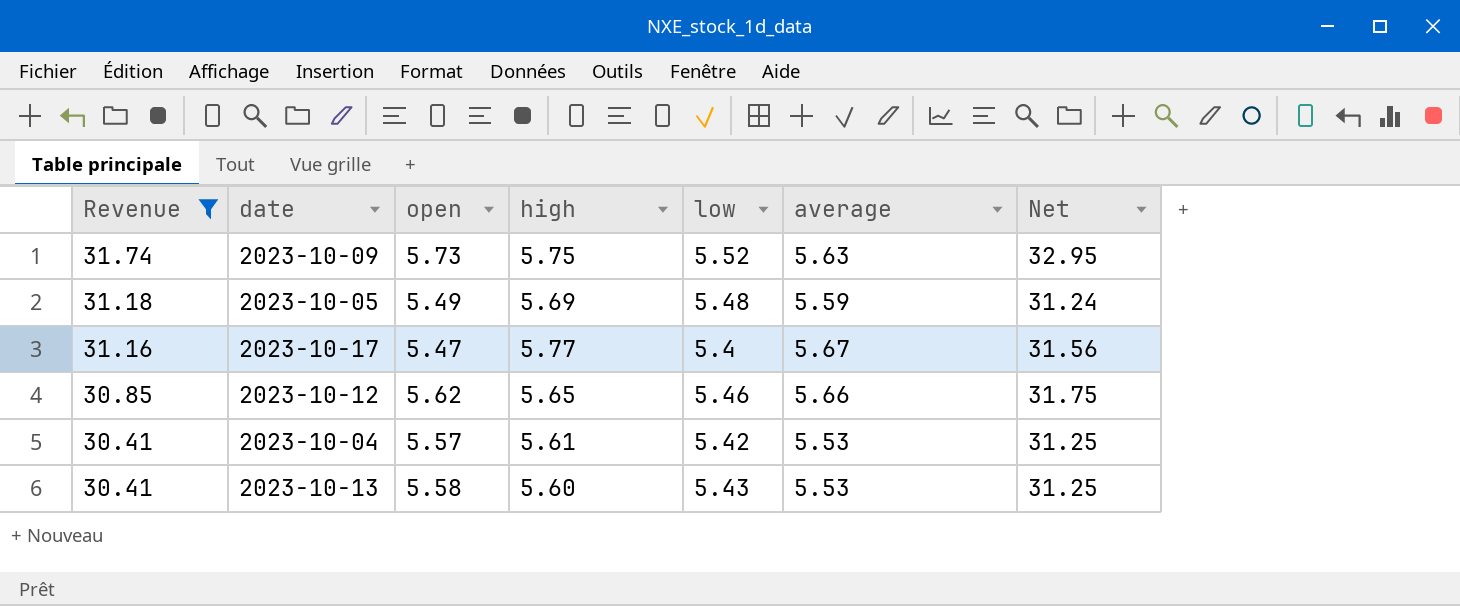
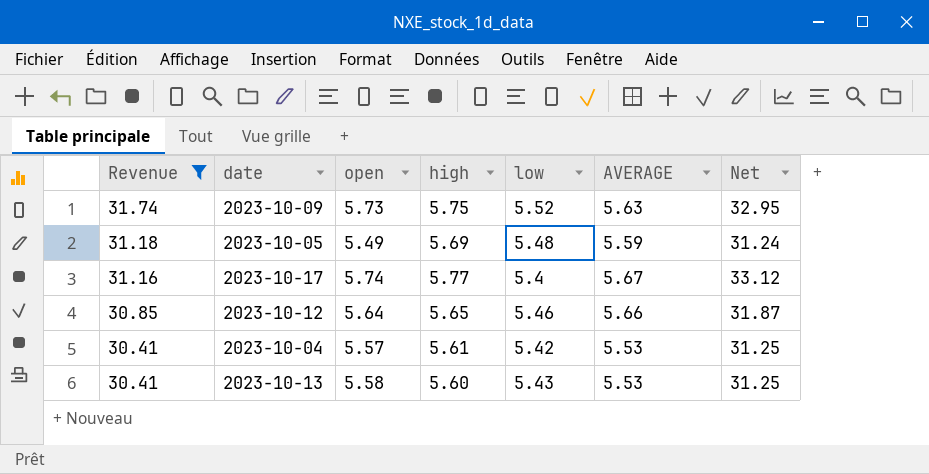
column name: average -> AVERAGE
2023-10-17 | open: 5.47 -> 5.74
2023-10-17 | Net: 31.56 -> 33.12
2023-10-12 | open: 5.62 -> 5.64
2023-10-12 | Net: 31.75 -> 31.87

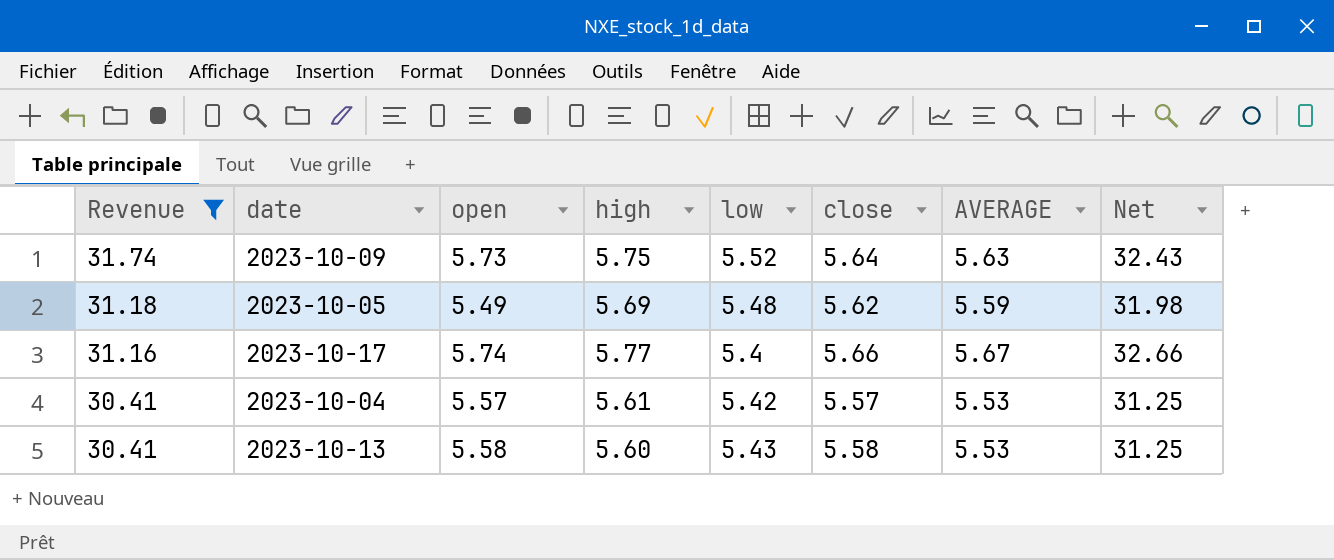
column close | position: none -> 6
column Net | formula: [open] * [high] -> [high] * [close]
row 2023-10-12: 30.85 | 5.64 | 5.65 | 5.46 | 5.66 | 31.87 -> none

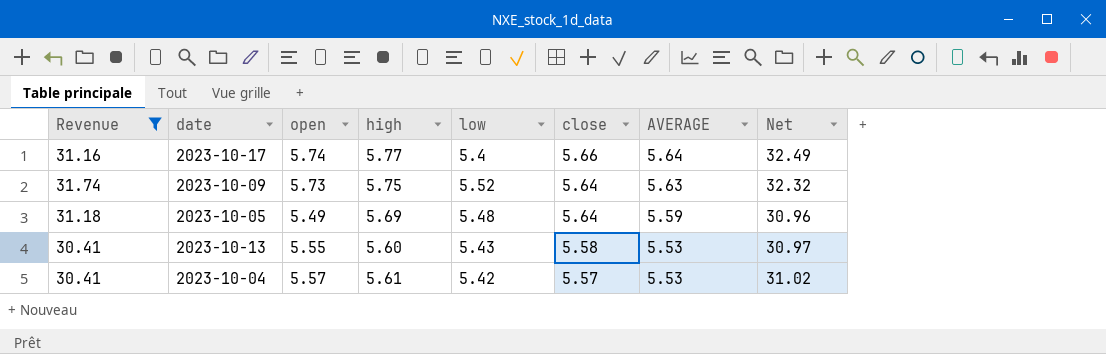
row order: Revenue descending -> close descending
column Net | formula: [high] * [close] -> [open] * [close]
2023-10-17 | AVERAGE: 5.67 -> 5.64
2023-10-05 | close: 5.62 -> 5.64
2023-10-13 | open: 5.58 -> 5.55

